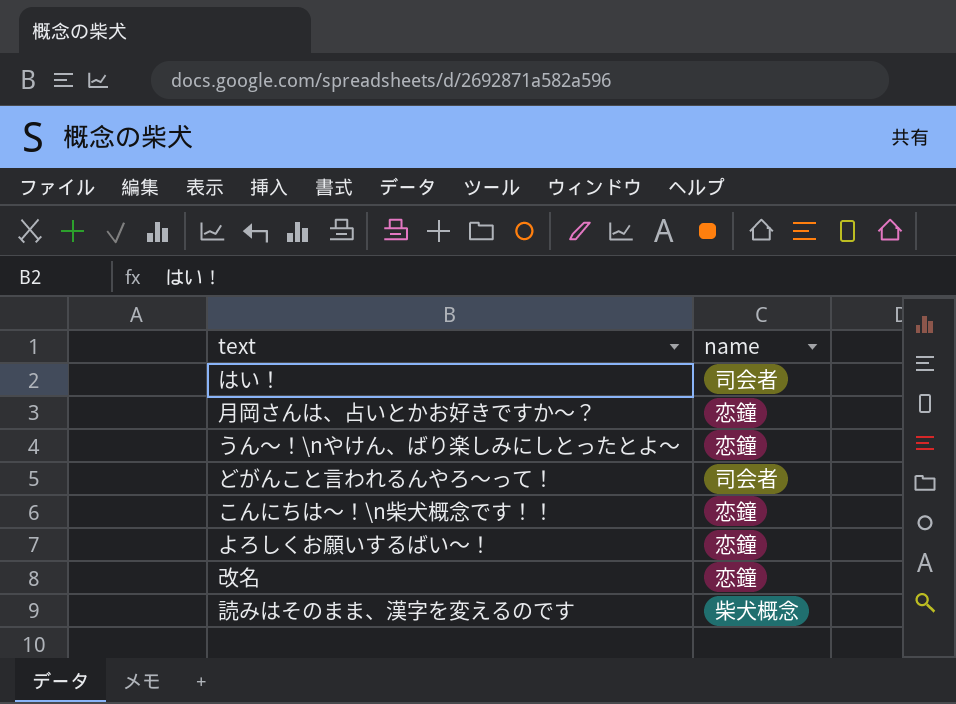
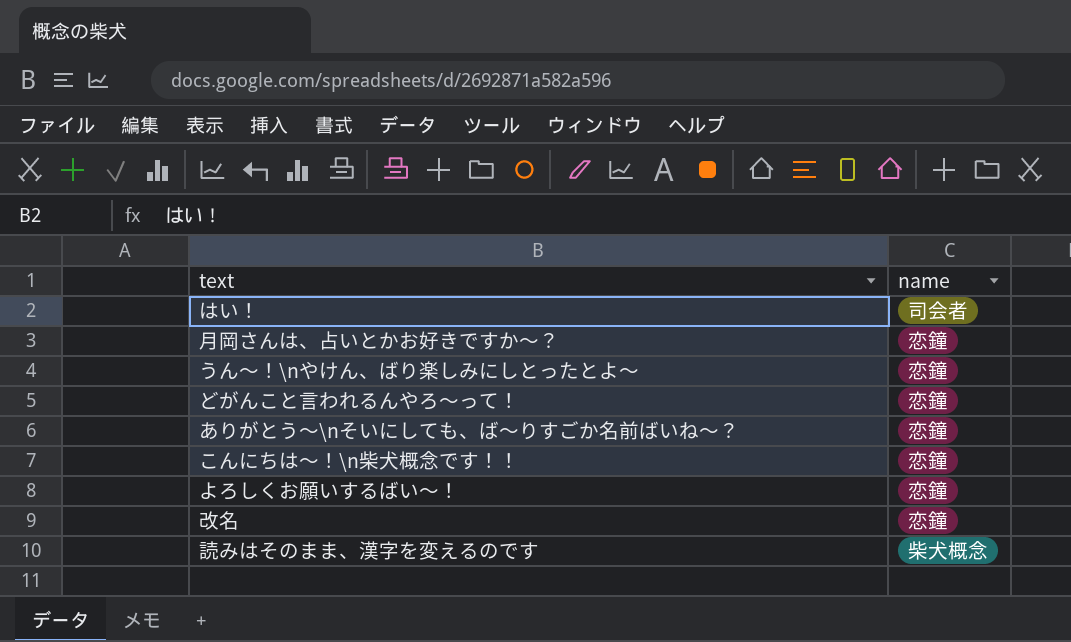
どがんこと言われるんやろ～って！ | name: 司会者 -> 恋鐘
row ありがとう～\nそいにしても、ば～りすごか名前ばいね～？: none -> 恋鐘

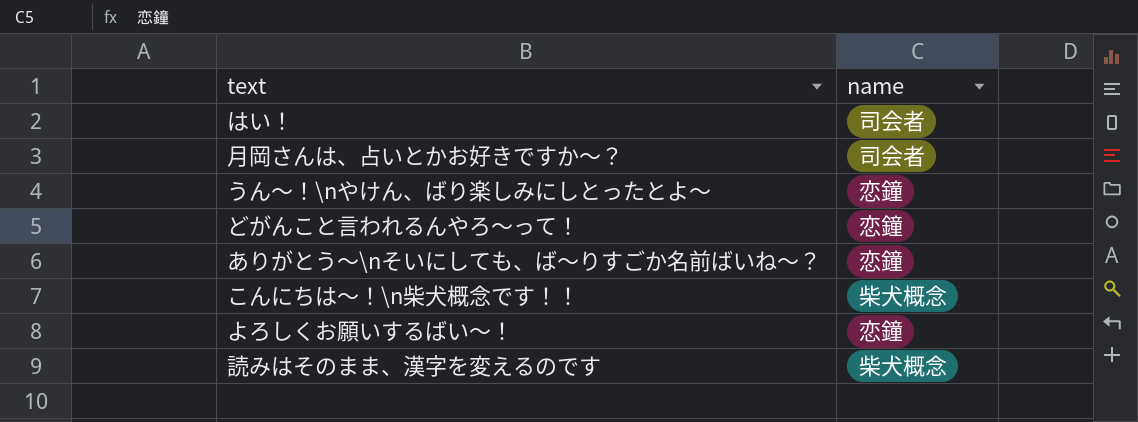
row 改名: 恋鐘 -> none
月岡さんは、占いとかお好きですか～？ | name: 恋鐘 -> 司会者
こんにちは～！\n柴犬概念です！！ | name: 恋鐘 -> 柴犬概念

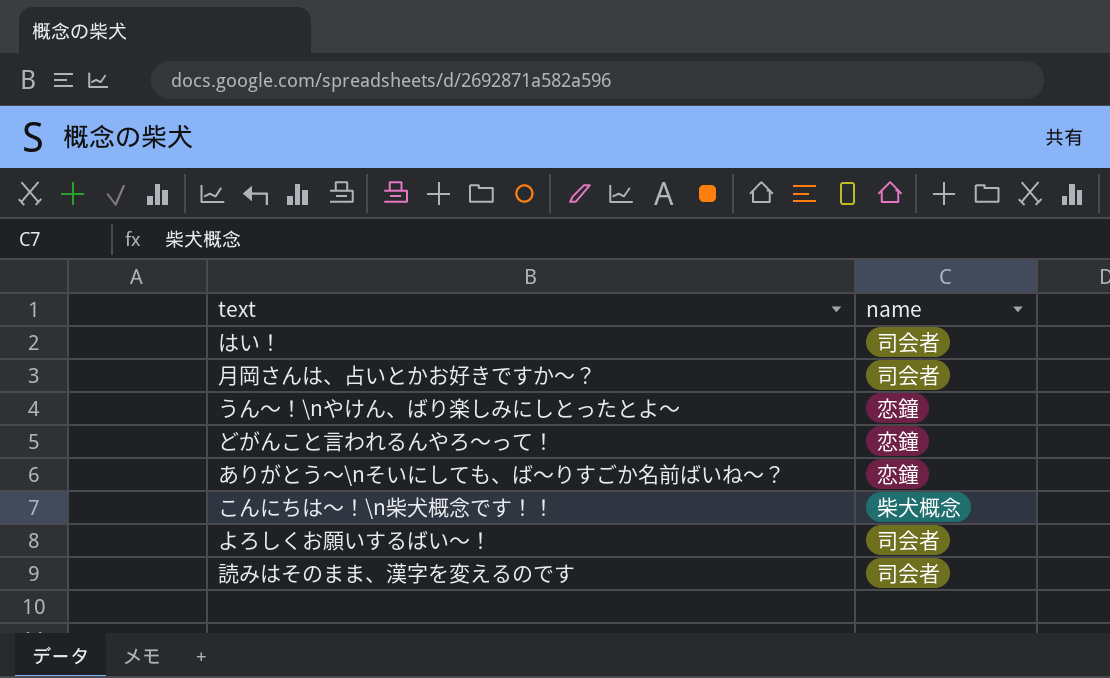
よろしくお願いするばい～！ | name: 恋鐘 -> 司会者
読みはそのまま、漢字を変えるのです | name: 柴犬概念 -> 司会者

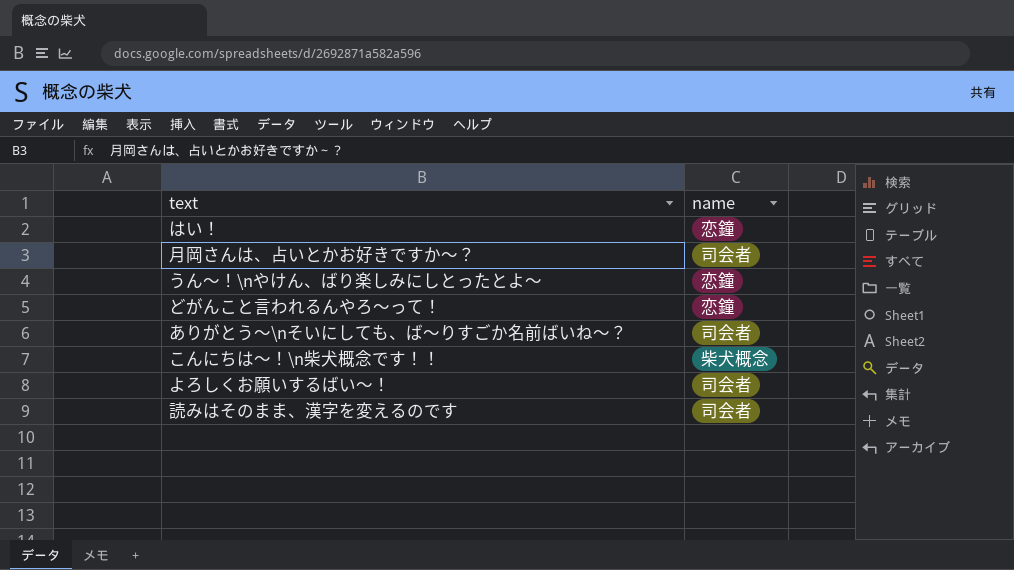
はい！ | name: 司会者 -> 恋鐘
ありがとう～\nそいにしても、ば～りすごか名前ばいね～？ | name: 恋鐘 -> 司会者

